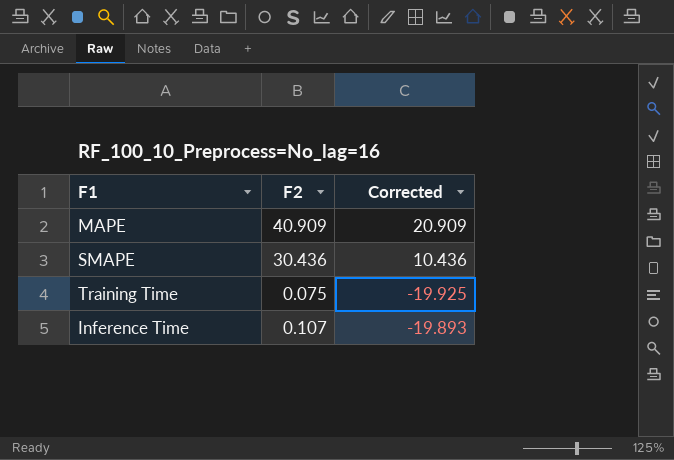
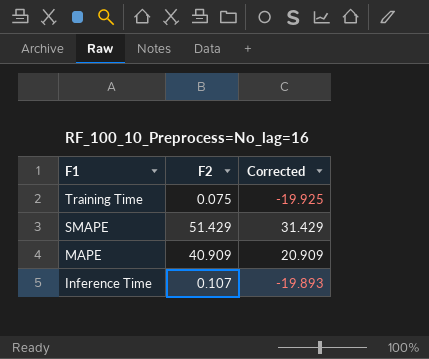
row order: none -> F1 descending
SMAPE | F2: 30.436 -> 51.429
SMAPE | Corrected: 10.436 -> 31.429

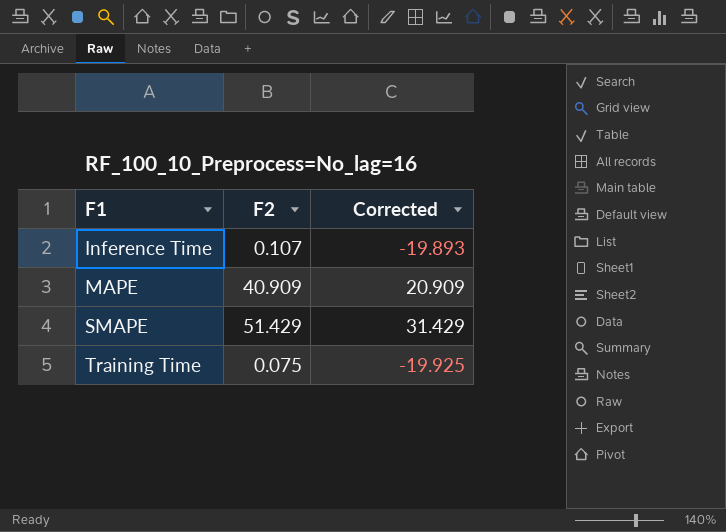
row order: F1 descending -> F1 ascending

